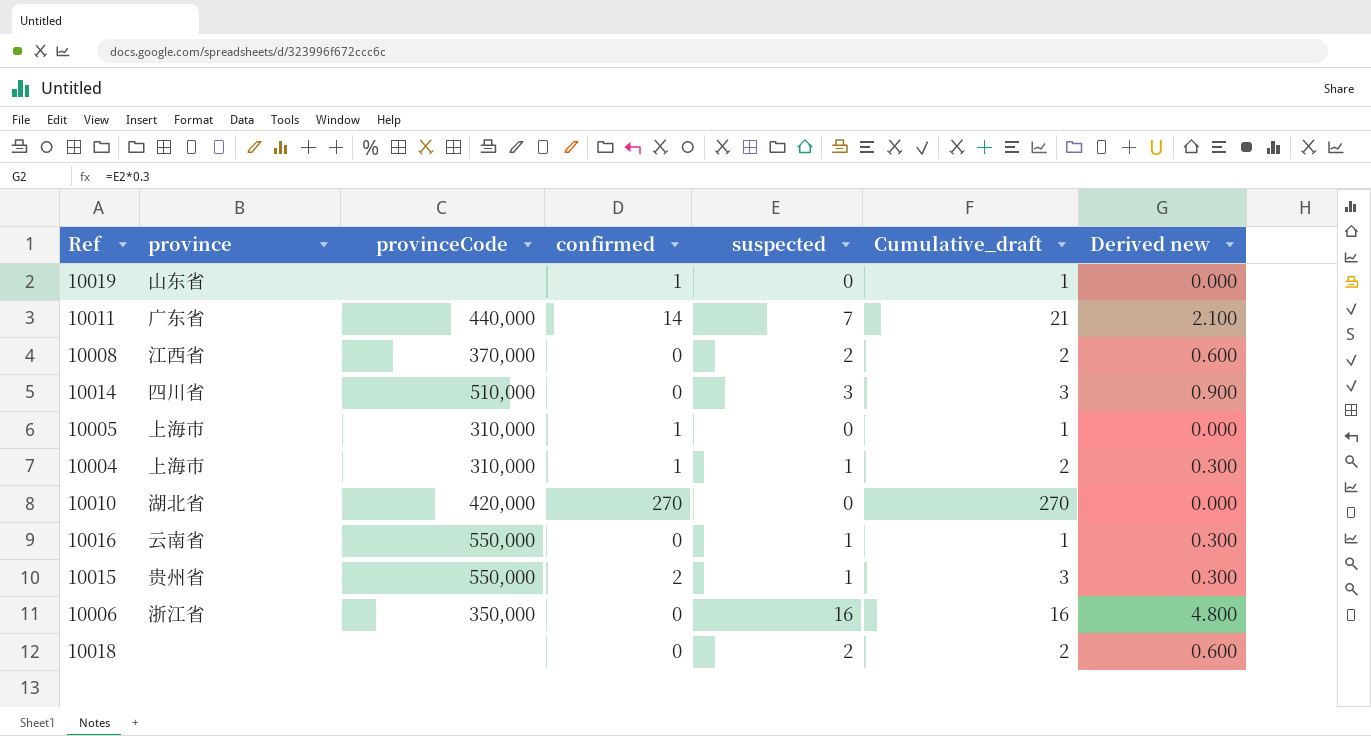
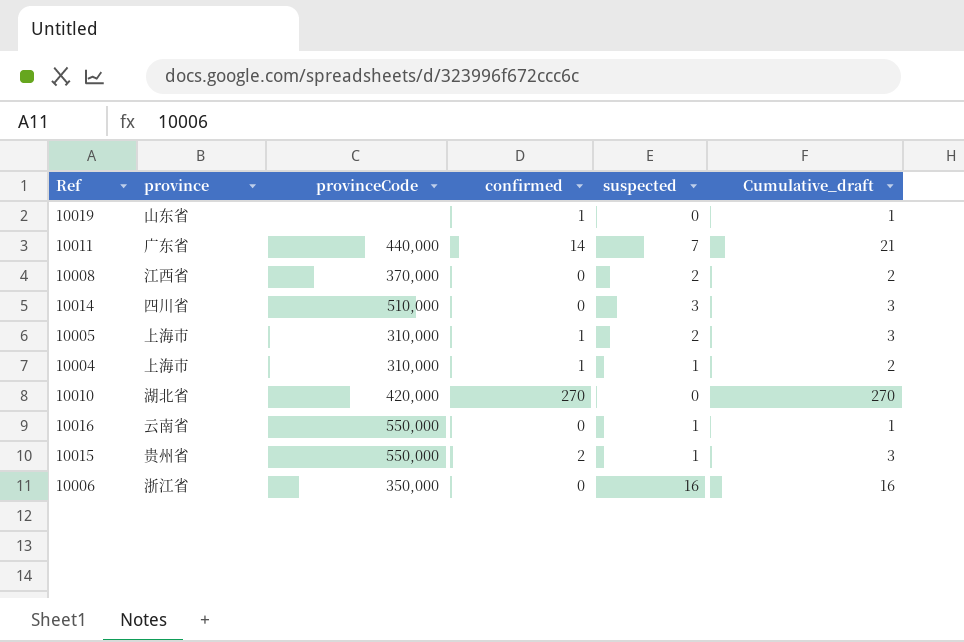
column Derived new | formula: [suspected] * 0.3 -> none
row 10018: none | none | 0 | 2 | 2 | 0.600 -> none
10005 | suspected: 0 -> 2
10005 | Cumulative_draft: 1 -> 3

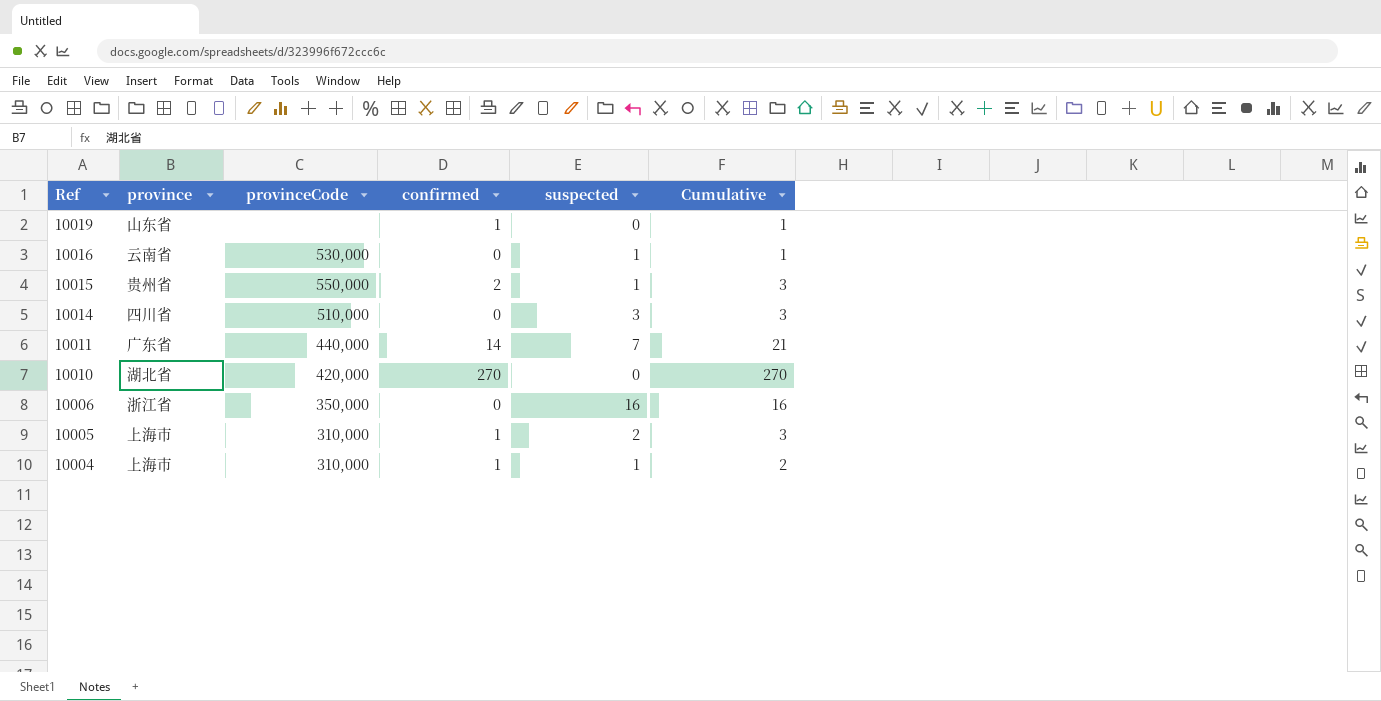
row order: none -> Ref descending
column name: Cumulative_draft -> Cumulative
row 10008: 江西省 | 370,000 | 0 | 2 | 2 -> none
10016 | provinceCode: 550,000 -> 530,000

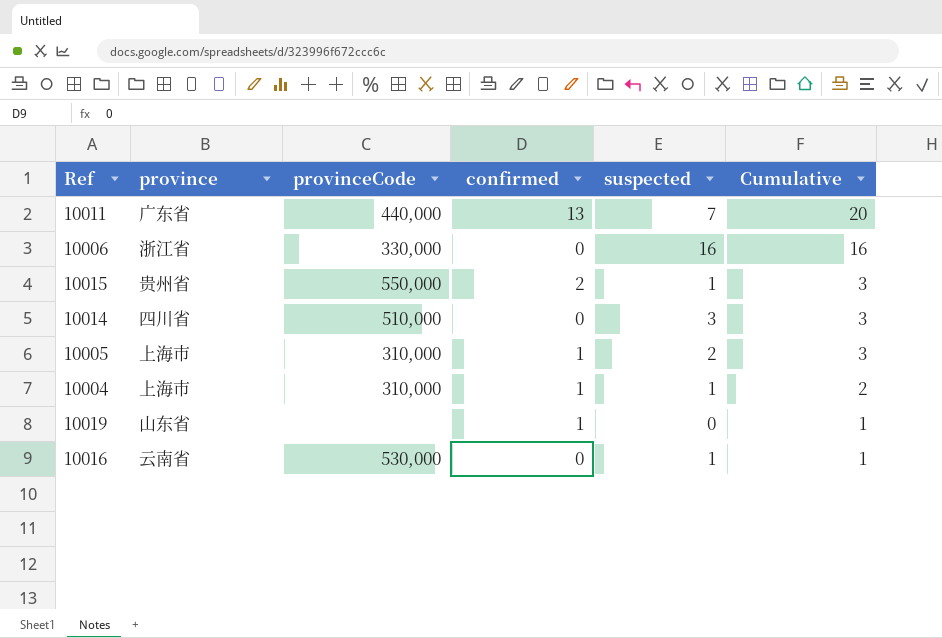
row order: Ref descending -> Cumulative descending
row 10010: 湖北省 | 420,000 | 270 | 0 | 270 -> none
10011 | confirmed: 14 -> 13
10011 | Cumulative: 21 -> 20
10006 | provinceCode: 350,000 -> 330,000

